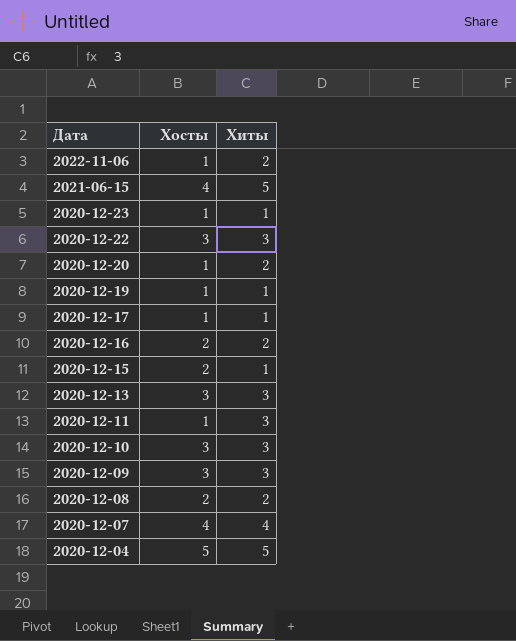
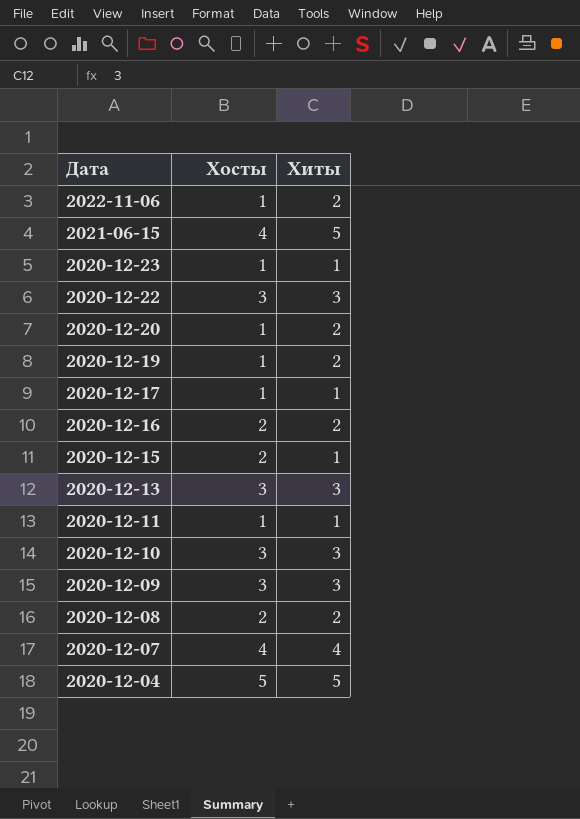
2020-12-19 | Хиты: 1 -> 2
2020-12-11 | Хиты: 3 -> 1

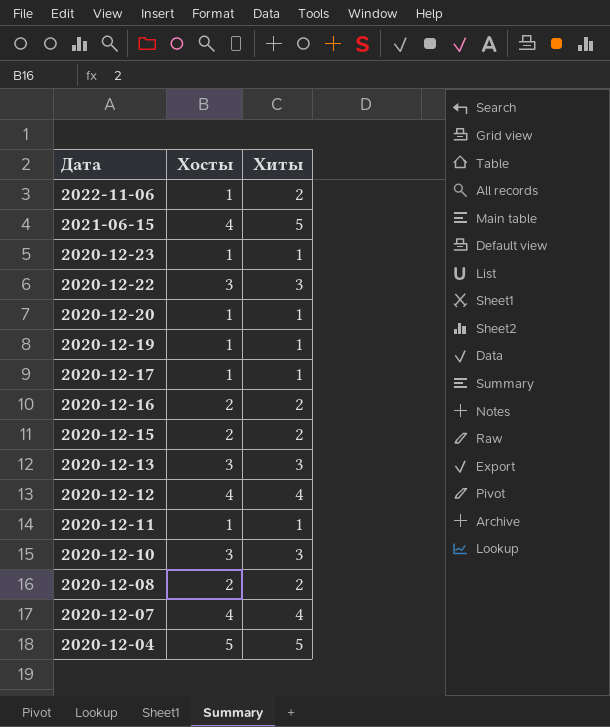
row 2020-12-09: 3 | 3 -> none
2020-12-20 | Хиты: 2 -> 1
2020-12-19 | Хиты: 2 -> 1
2020-12-15 | Хиты: 1 -> 2
row 2020-12-12: none -> 4 | 4

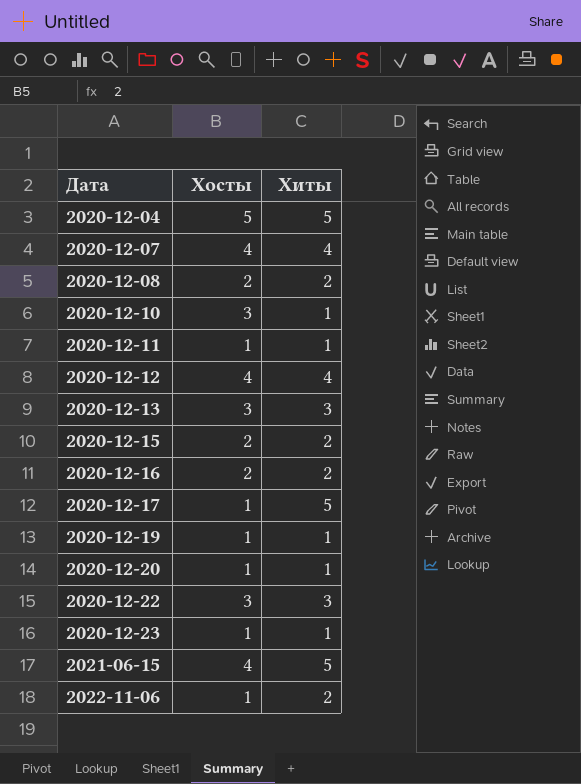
row order: Дата descending -> Дата ascending
2020-12-10 | Хиты: 3 -> 1
2020-12-17 | Хиты: 1 -> 5

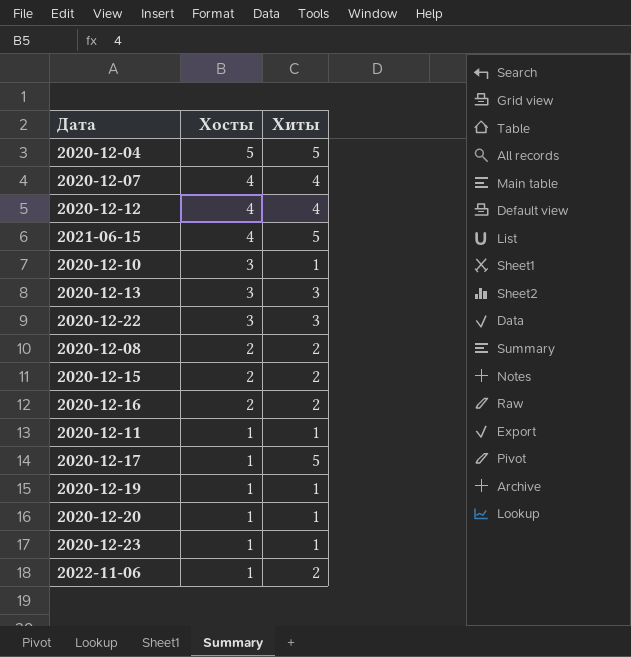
row order: Дата ascending -> Хосты descending

